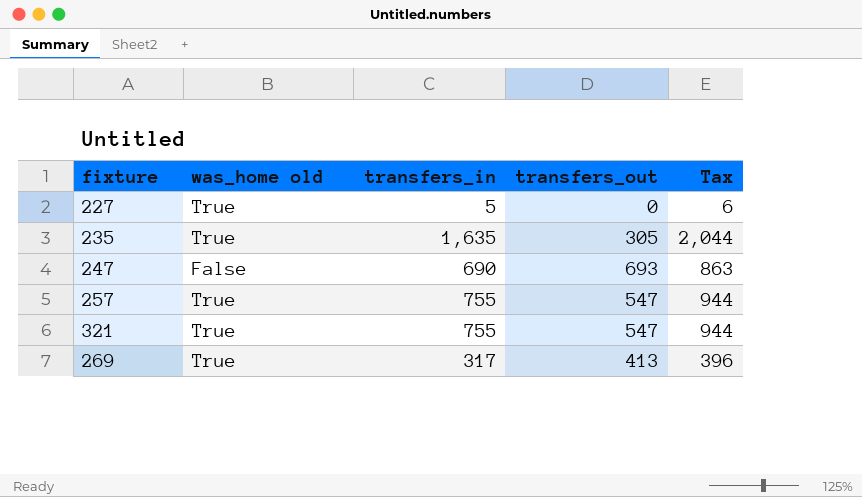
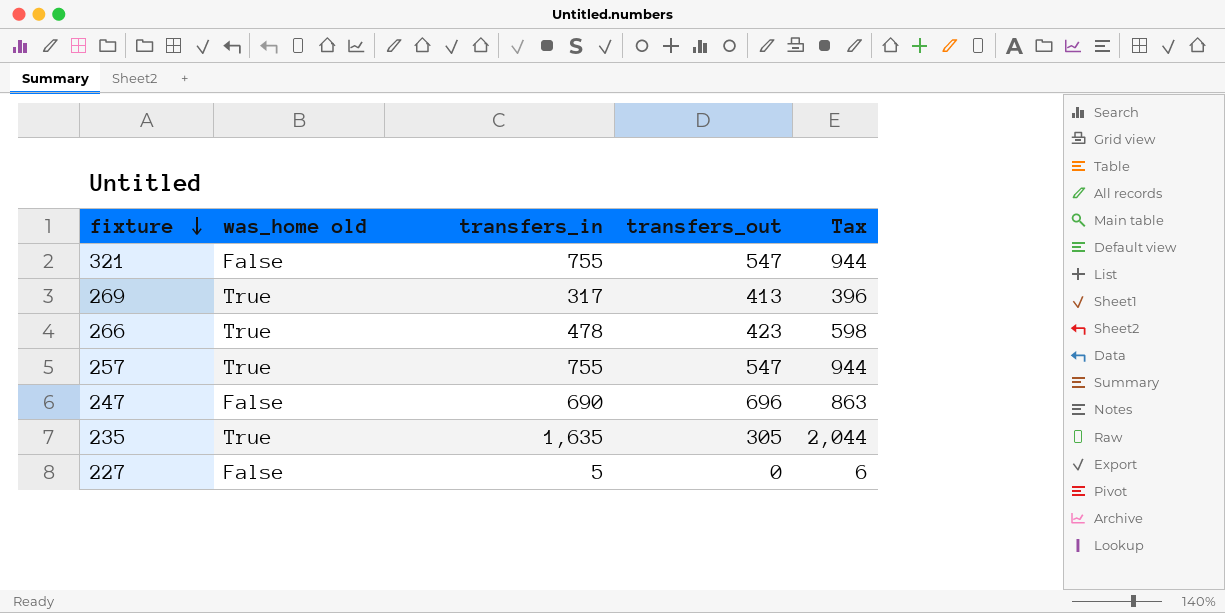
row order: none -> fixture descending
321 | was_home old: True -> False
row 266: none -> True | 478 | 423 | 598
247 | transfers_out: 693 -> 696
227 | was_home old: True -> False

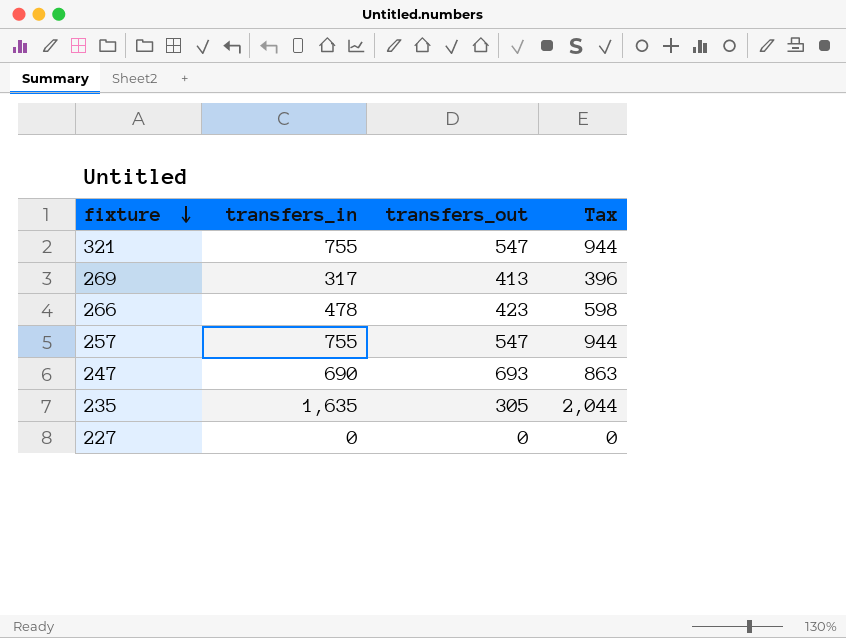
column was_home old | position: 2 -> none
247 | transfers_out: 696 -> 693
227 | transfers_in: 5 -> 0
227 | Tax: 6 -> 0

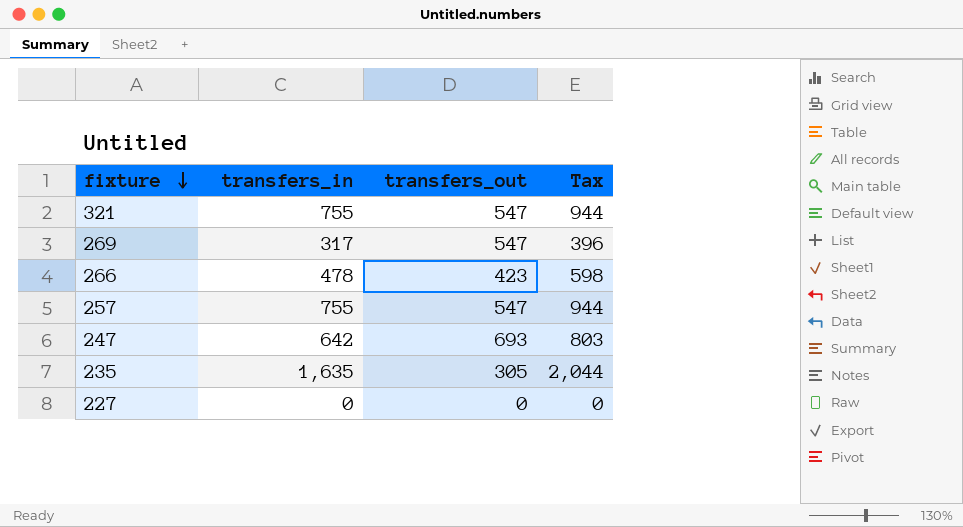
269 | transfers_out: 413 -> 547
247 | transfers_in: 690 -> 642
247 | Tax: 863 -> 803

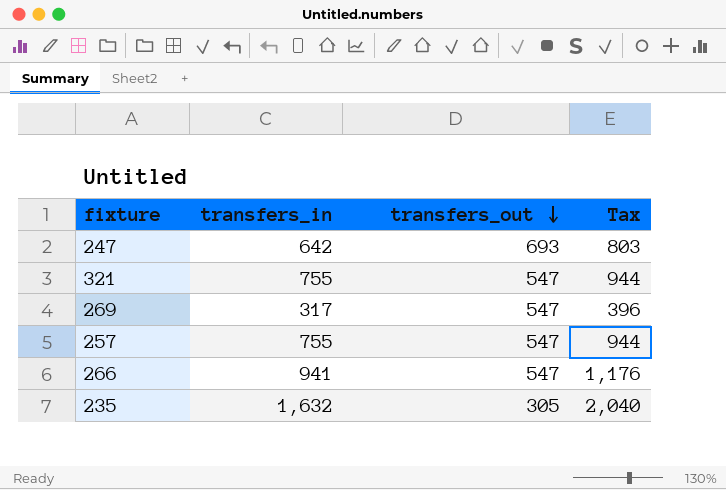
row order: fixture descending -> transfers_out descending
row 227: 0 | 0 | 0 -> none
266 | transfers_in: 478 -> 941
266 | transfers_out: 423 -> 547
266 | Tax: 598 -> 1,176
235 | transfers_in: 1,635 -> 1,632
235 | Tax: 2,044 -> 2,040

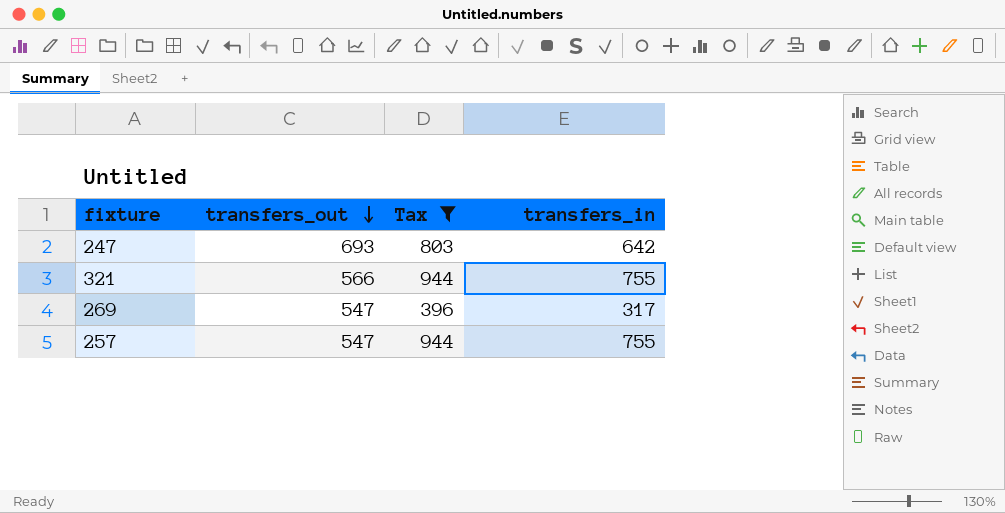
filter: none -> Tax <= 944
column transfers_in | position: 2 -> 4
321 | transfers_out: 547 -> 566

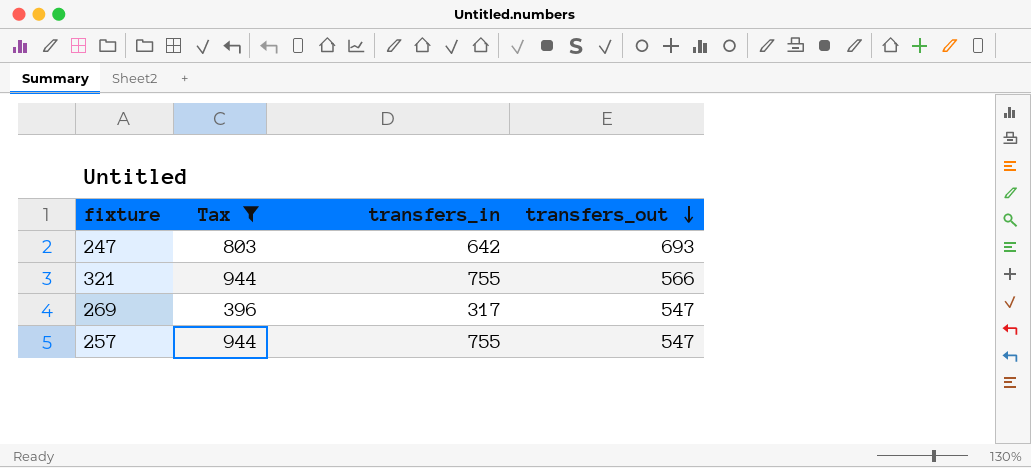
column transfers_out | position: 2 -> 4

